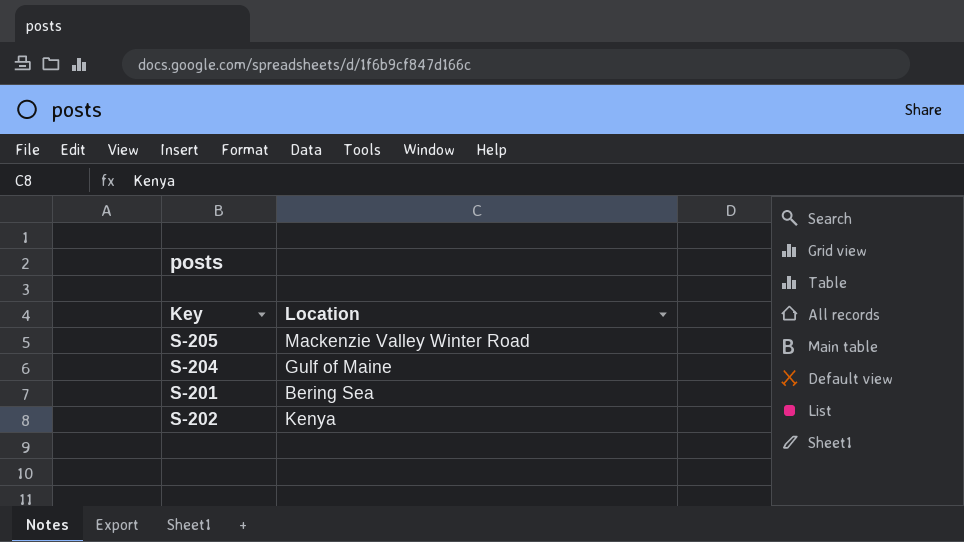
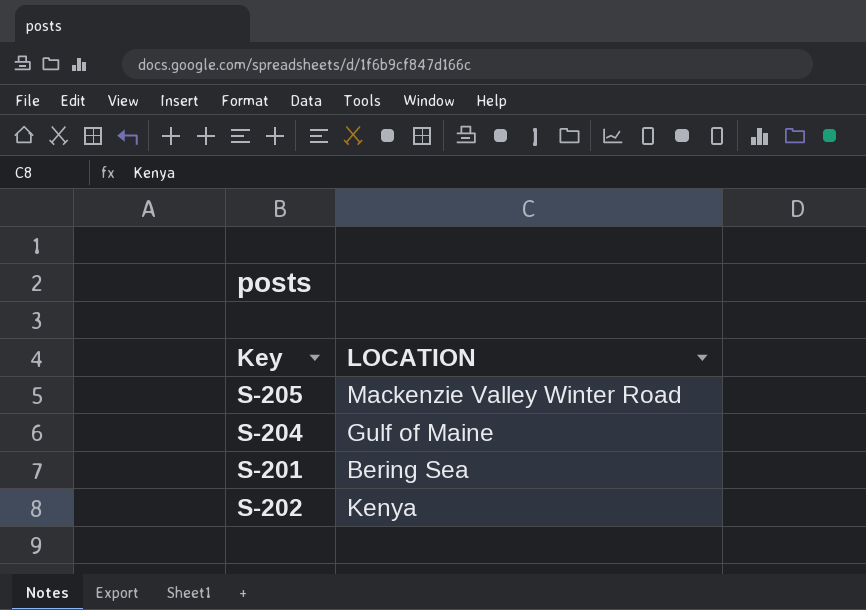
column name: Location -> LOCATION

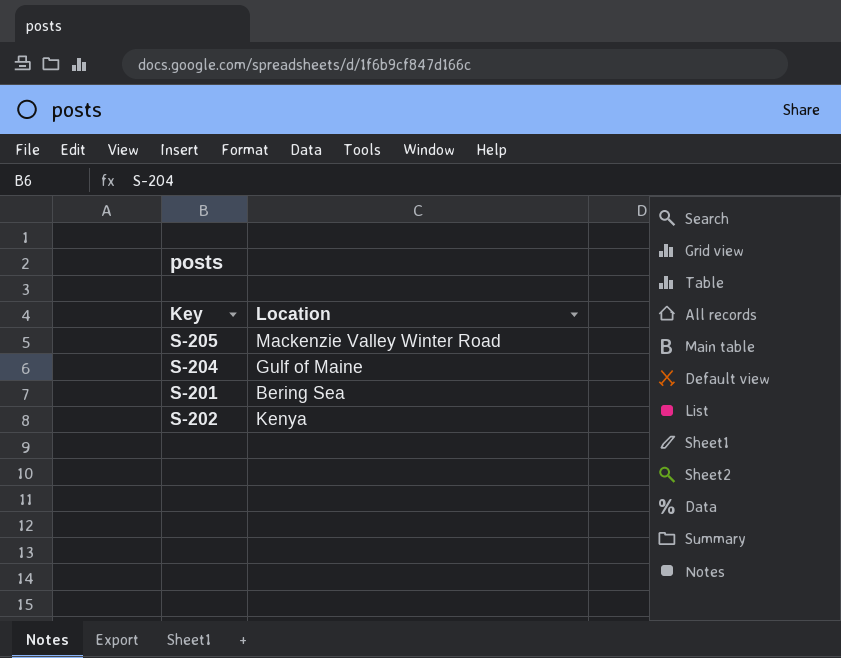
column name: LOCATION -> Location

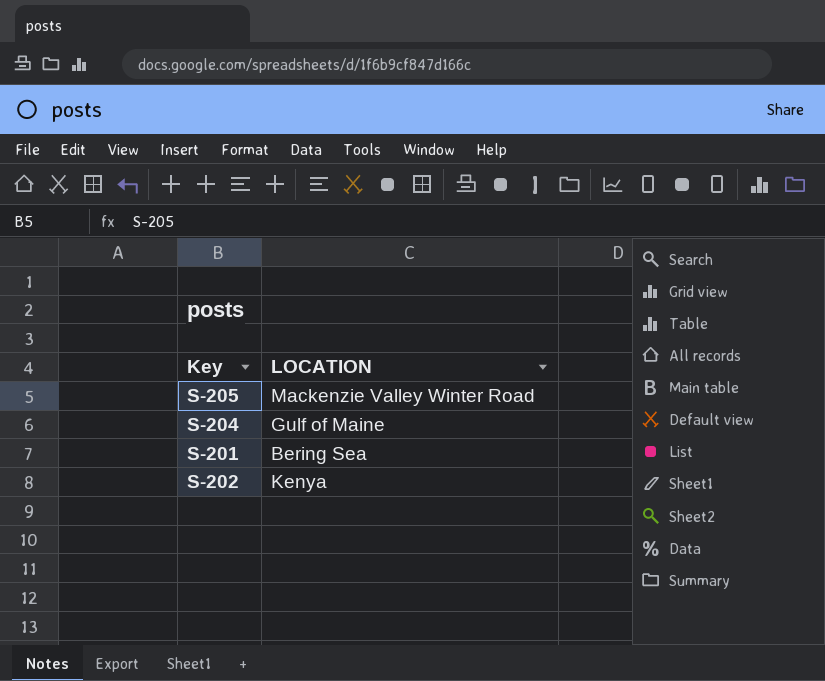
column name: Location -> LOCATION

